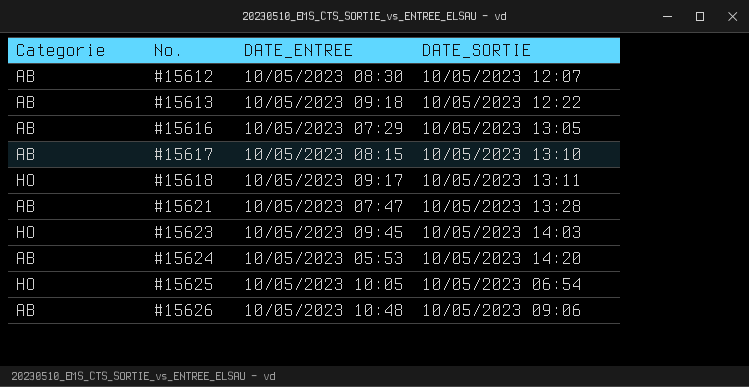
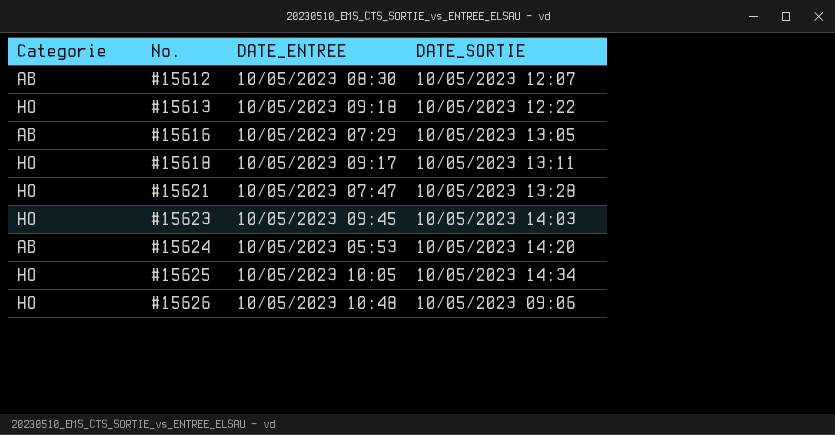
row #15617: AB | 10/05/2023 08:15 | 10/05/2023 13:10 -> none
#15613 | Categorie: AB -> HO
#15621 | Categorie: AB -> HO
#15625 | DATE_SORTIE: 10/05/2023 06:54 -> 10/05/2023 14:34
#15626 | Categorie: AB -> HO

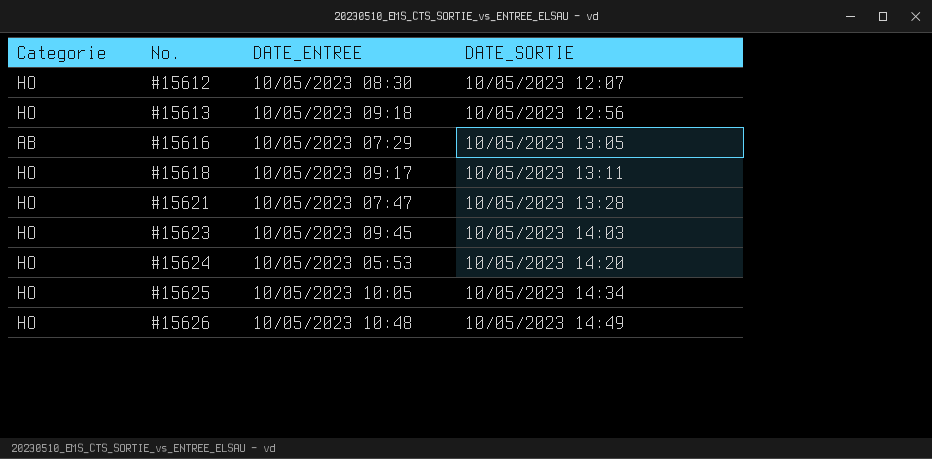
#15612 | Categorie: AB -> HO
#15613 | DATE_SORTIE: 10/05/2023 12:22 -> 10/05/2023 12:56
#15624 | Categorie: AB -> HO
#15626 | DATE_SORTIE: 10/05/2023 09:06 -> 10/05/2023 14:49

